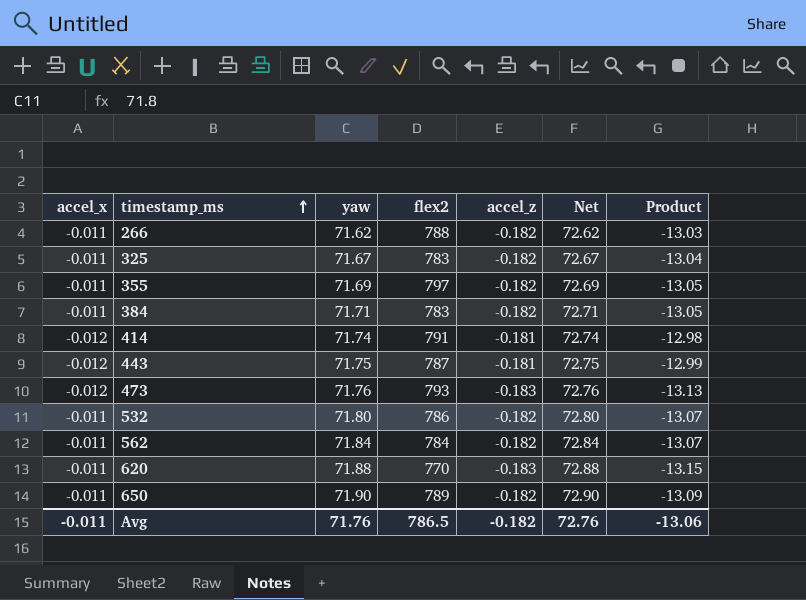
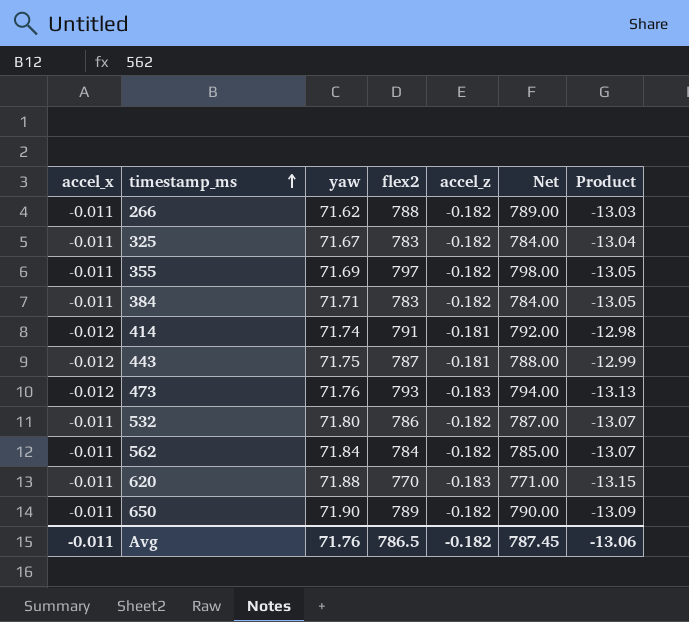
column Net | formula: [yaw] + 1 -> [flex2] + 1
Avg | Net: 72.76 -> 787.45

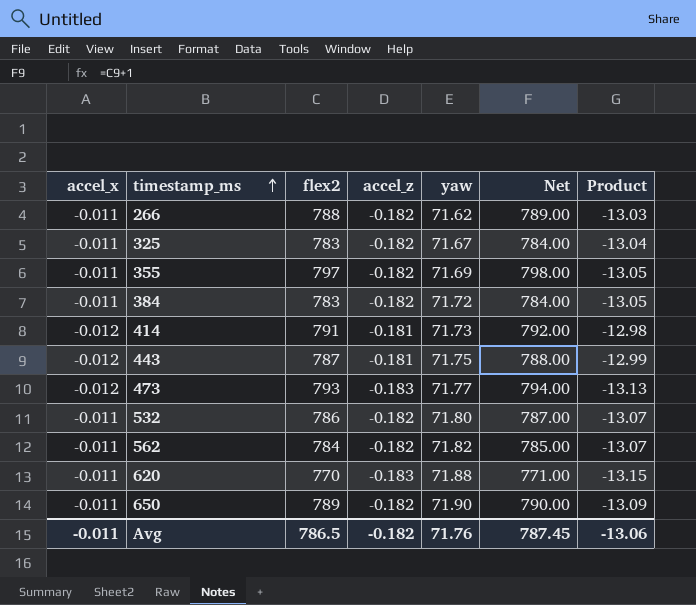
column yaw | position: 3 -> 5
384 | yaw: 71.71 -> 71.72
414 | yaw: 71.74 -> 71.73
473 | yaw: 71.76 -> 71.77
562 | yaw: 71.84 -> 71.82

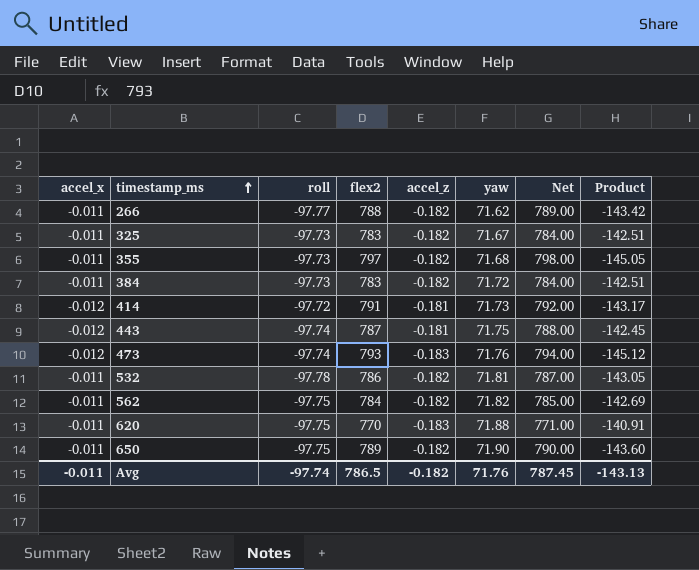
column roll | position: none -> 3
column Product | formula: [accel_z] * [yaw] -> [flex2] * [accel_z]
355 | yaw: 71.69 -> 71.68
473 | yaw: 71.77 -> 71.76
532 | yaw: 71.80 -> 71.81
Avg | Product: -13.06 -> -143.13

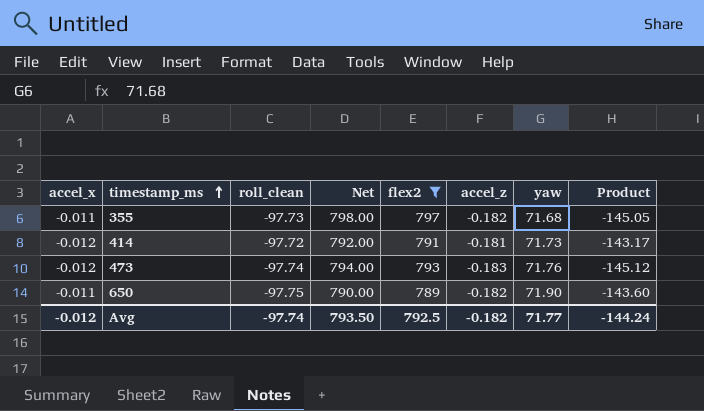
filter: none -> flex2 >= 789
column name: roll -> roll_clean
column Net | position: 7 -> 4
Avg | accel_x: -0.011 -> -0.012
Avg | Net: 787.45 -> 793.50
Avg | flex2: 786.5 -> 792.5
Avg | yaw: 71.76 -> 71.77
Avg | Product: -143.13 -> -144.24

